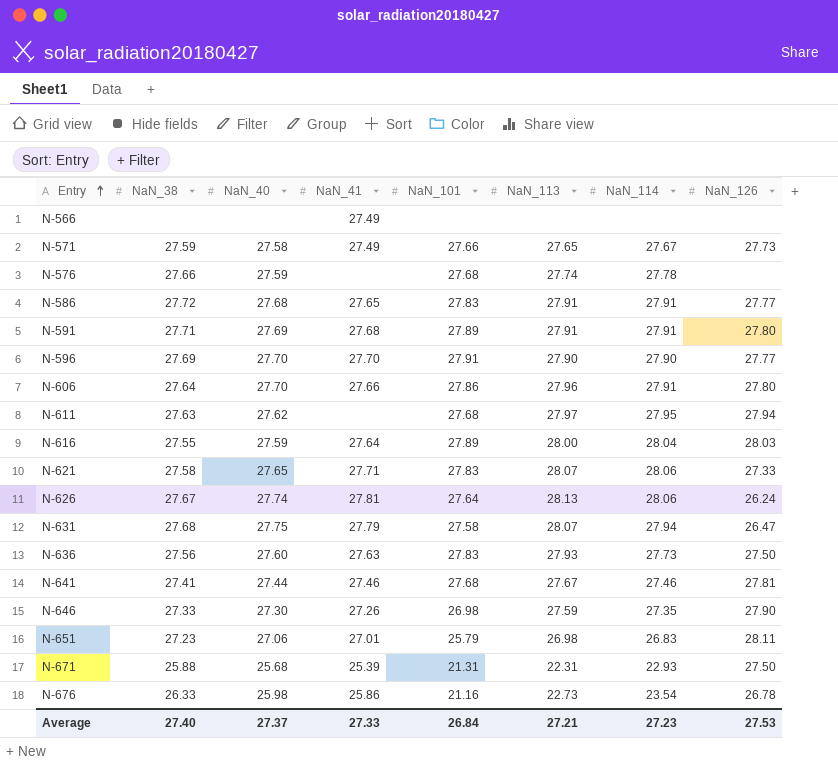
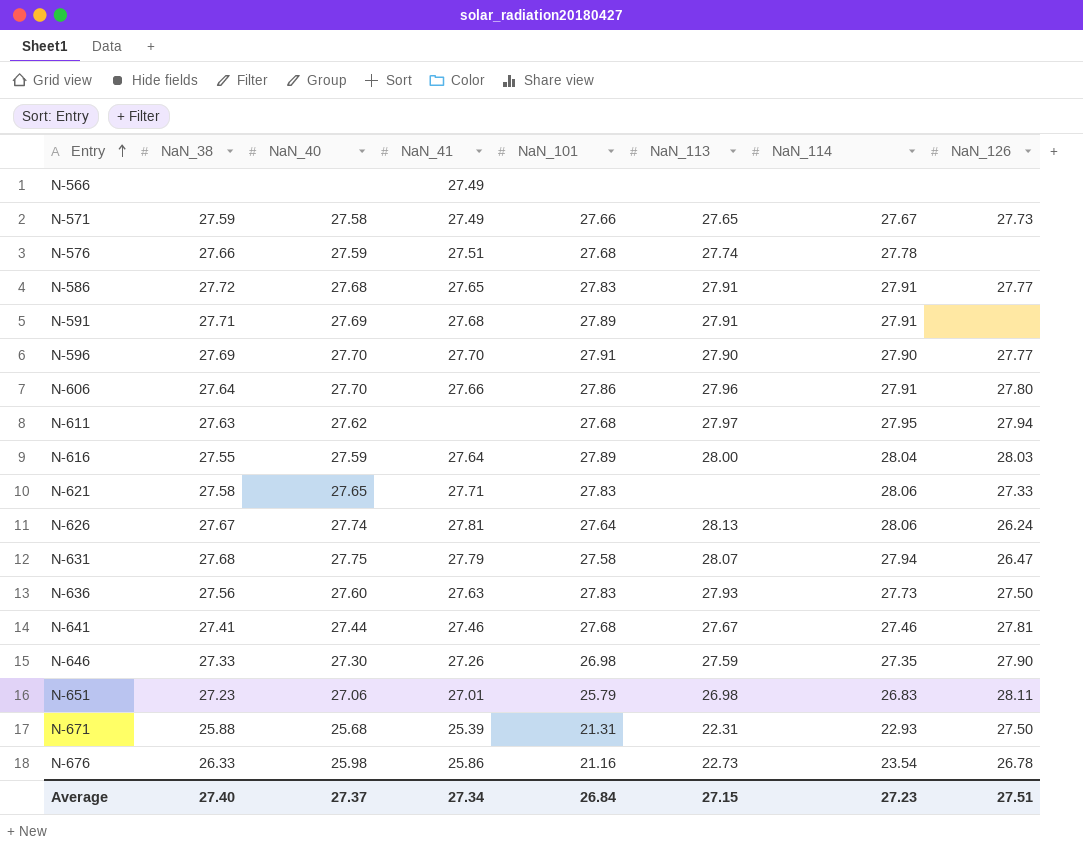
N-576 | NaN_41: none -> 27.51
N-591 | NaN_126: 27.80 -> none
N-621 | NaN_113: 28.07 -> none
Average | NaN_41: 27.33 -> 27.34
Average | NaN_113: 27.21 -> 27.15
Average | NaN_126: 27.53 -> 27.51

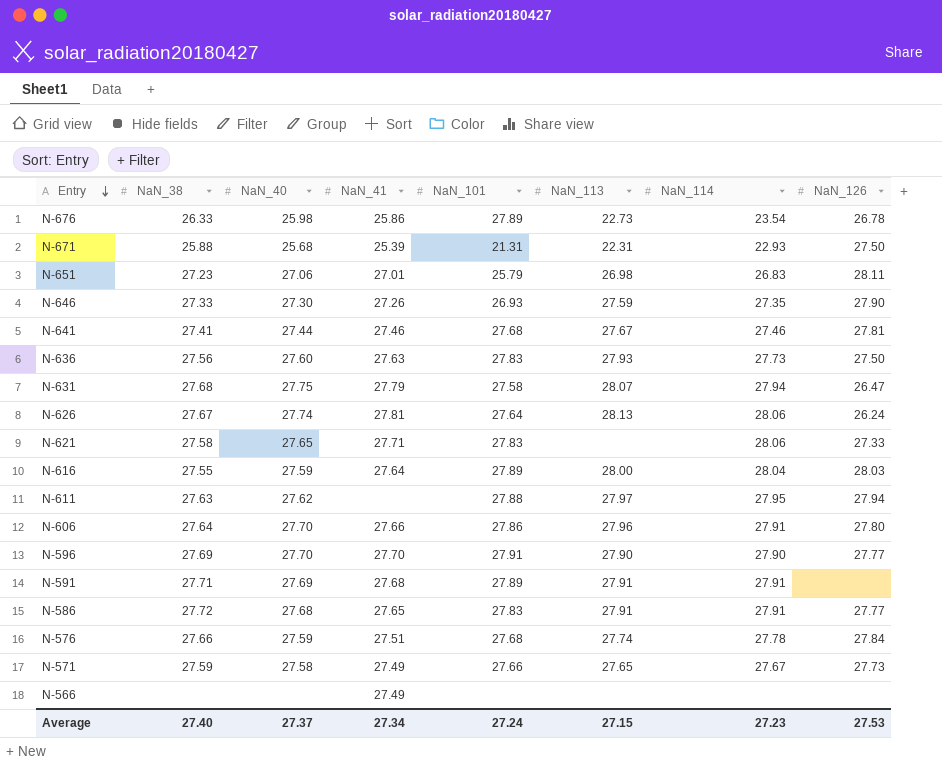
row order: Entry ascending -> Entry descending
N-676 | NaN_101: 21.16 -> 27.89
N-646 | NaN_101: 26.98 -> 26.93
N-611 | NaN_101: 27.68 -> 27.88
N-576 | NaN_126: none -> 27.84
Average | NaN_101: 26.84 -> 27.24
Average | NaN_126: 27.51 -> 27.53

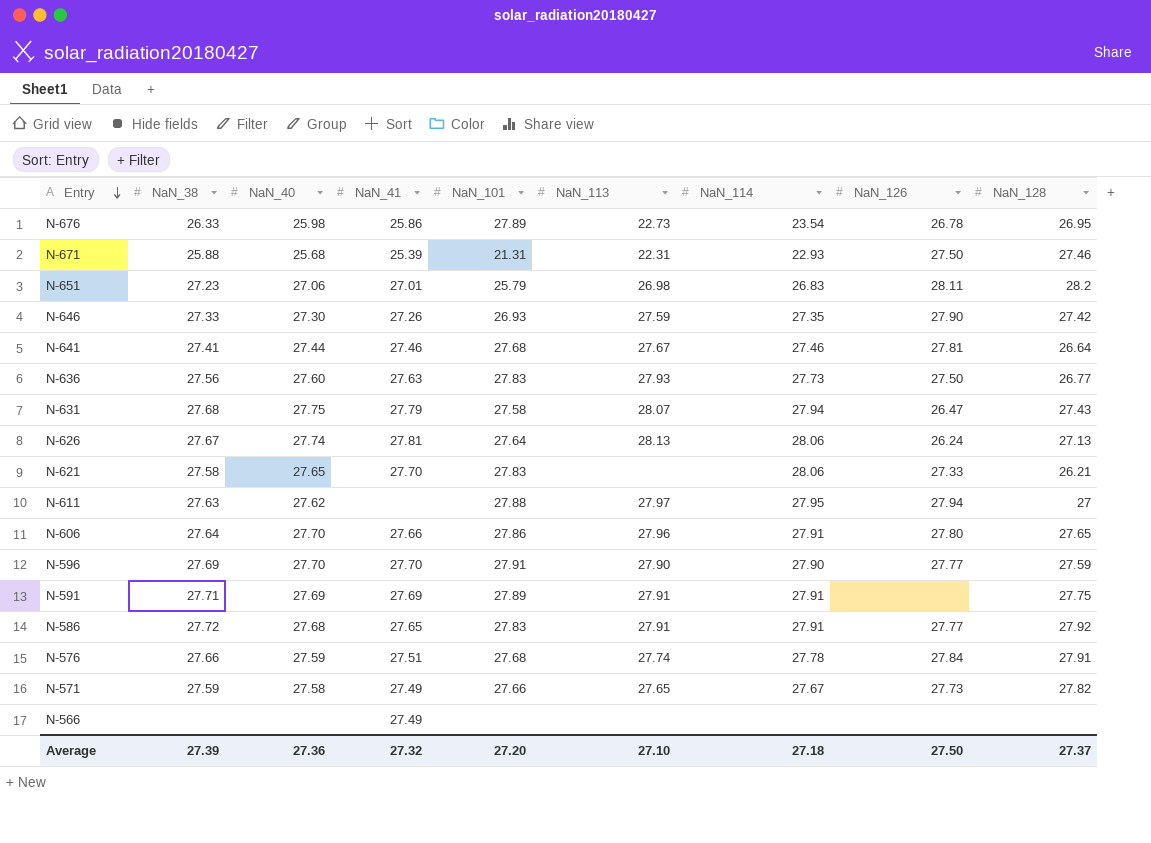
column NaN_128 | position: none -> 9
row N-616: 27.55 | 27.59 | 27.64 | 27.89 | 28.00 | 28.04 | 28.03 -> none
N-621 | NaN_41: 27.71 -> 27.70
N-591 | NaN_41: 27.68 -> 27.69
Average | NaN_38: 27.40 -> 27.39
Average | NaN_40: 27.37 -> 27.36
Average | NaN_41: 27.34 -> 27.32
Average | NaN_101: 27.24 -> 27.20
Average | NaN_113: 27.15 -> 27.10
Average | NaN_114: 27.23 -> 27.18
Average | NaN_126: 27.53 -> 27.50

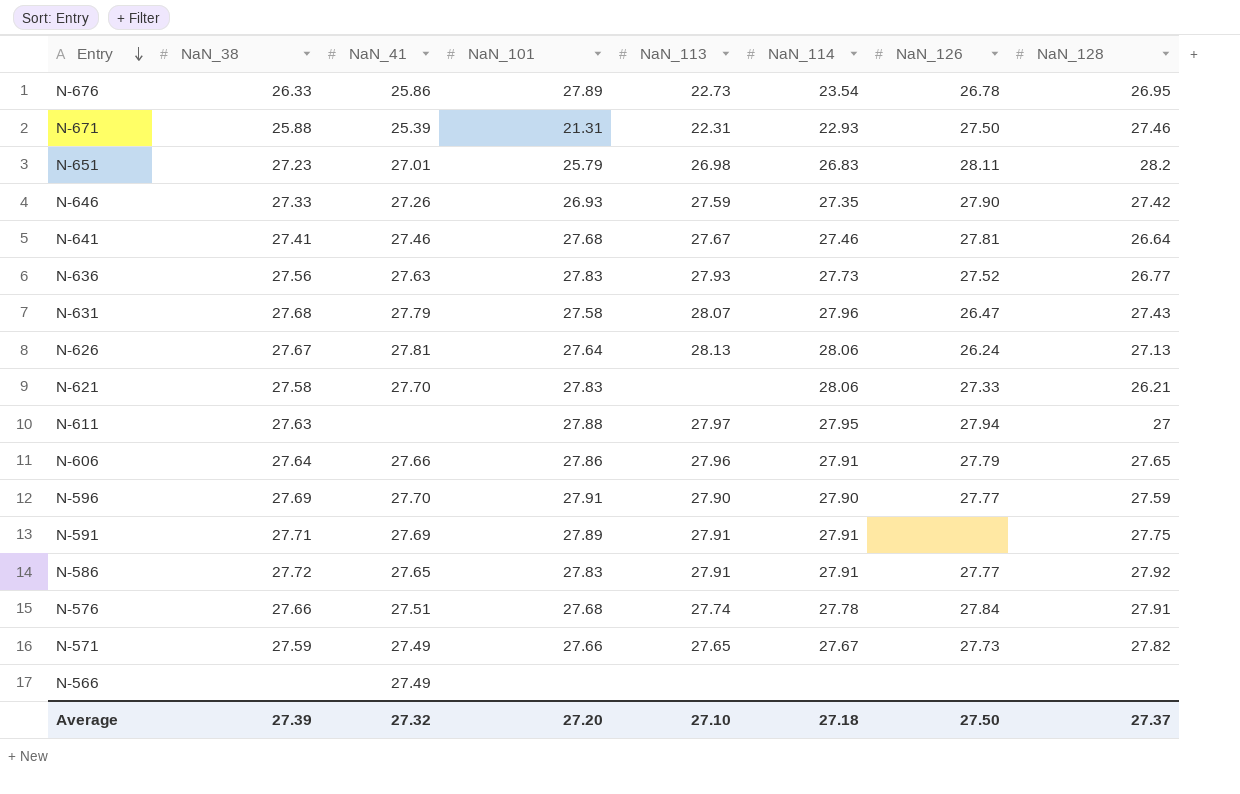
column NaN_40 | position: 3 -> none
N-636 | NaN_126: 27.50 -> 27.52
N-631 | NaN_114: 27.94 -> 27.96
N-606 | NaN_126: 27.80 -> 27.79

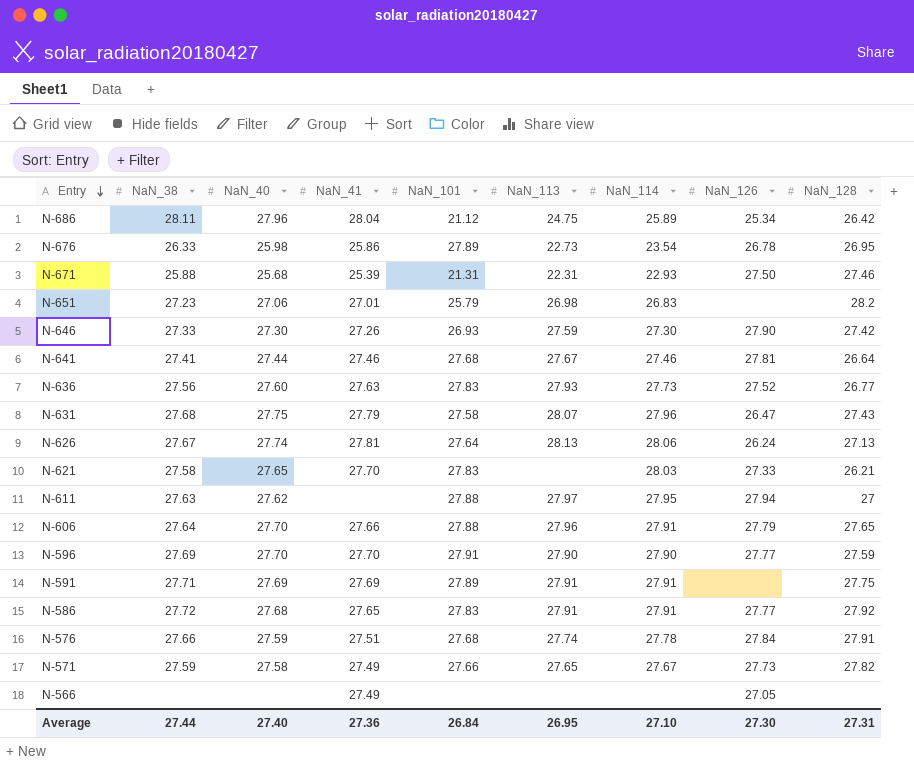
column NaN_40 | position: none -> 3
row N-686: none -> 28.11 | 27.96 | 28.04 | 21.12 | 24.75 | 25.89 | 25.34 | 26.42
N-651 | NaN_126: 28.11 -> none
N-646 | NaN_114: 27.35 -> 27.30
N-621 | NaN_114: 28.06 -> 28.03
N-606 | NaN_101: 27.86 -> 27.88
N-566 | NaN_126: none -> 27.05
Average | NaN_38: 27.39 -> 27.44
Average | NaN_41: 27.32 -> 27.36
Average | NaN_101: 27.20 -> 26.84
Average | NaN_113: 27.10 -> 26.95
Average | NaN_114: 27.18 -> 27.10
Average | NaN_126: 27.50 -> 27.30
Average | NaN_128: 27.37 -> 27.31

